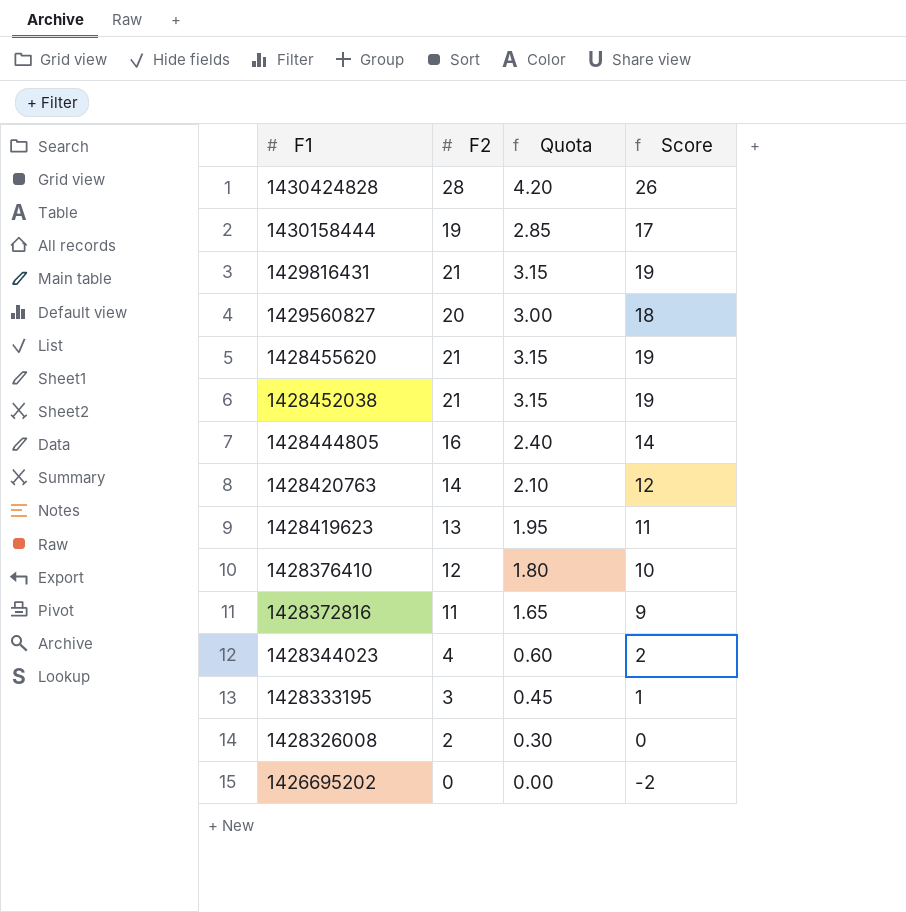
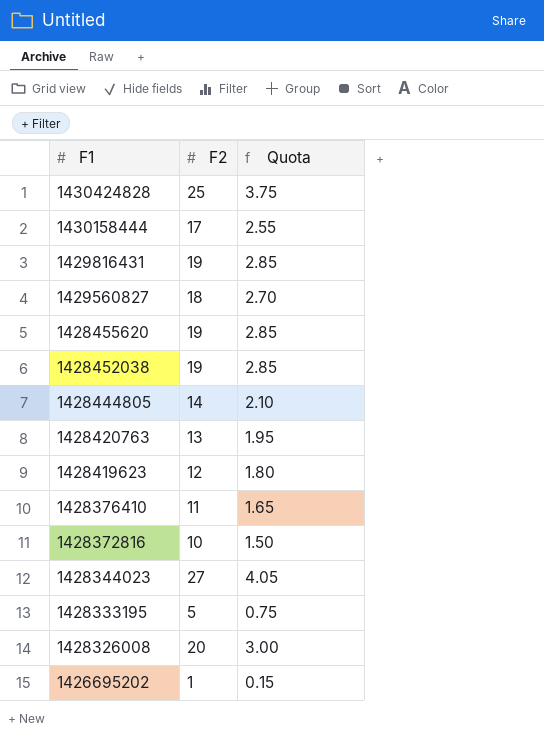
column Score | formula: [F2] - 2 -> none
1430424828 | F2: 28 -> 25
1430424828 | Quota: 4.20 -> 3.75
1430158444 | F2: 19 -> 17
1430158444 | Quota: 2.85 -> 2.55
1429816431 | F2: 21 -> 19
1429816431 | Quota: 3.15 -> 2.85
1429560827 | F2: 20 -> 18
1429560827 | Quota: 3.00 -> 2.70
1428455620 | F2: 21 -> 19
1428455620 | Quota: 3.15 -> 2.85
1428452038 | F2: 21 -> 19
1428452038 | Quota: 3.15 -> 2.85
1428444805 | F2: 16 -> 14
1428444805 | Quota: 2.40 -> 2.10
1428420763 | F2: 14 -> 13
1428420763 | Quota: 2.10 -> 1.95
1428419623 | F2: 13 -> 12
1428419623 | Quota: 1.95 -> 1.80
1428376410 | F2: 12 -> 11
1428376410 | Quota: 1.80 -> 1.65
1428372816 | F2: 11 -> 10
1428372816 | Quota: 1.65 -> 1.50
1428344023 | F2: 4 -> 27
1428344023 | Quota: 0.60 -> 4.05
1428333195 | F2: 3 -> 5
1428333195 | Quota: 0.45 -> 0.75
1428326008 | F2: 2 -> 20
1428326008 | Quota: 0.30 -> 3.00
1426695202 | F2: 0 -> 1
1426695202 | Quota: 0.00 -> 0.15

